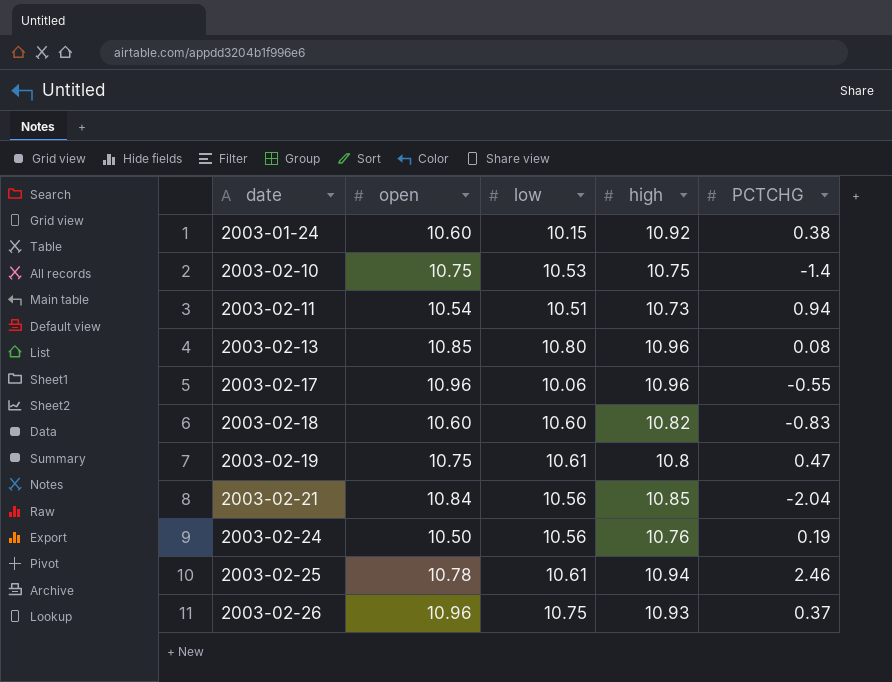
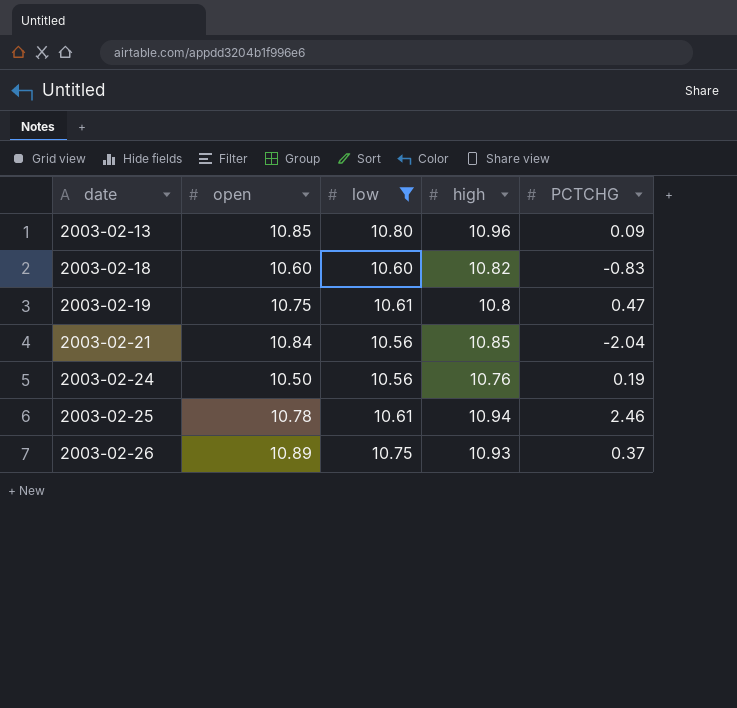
filter: none -> low >= 10.56
2003-02-13 | PCTCHG: 0.08 -> 0.09
2003-02-26 | open: 10.96 -> 10.89

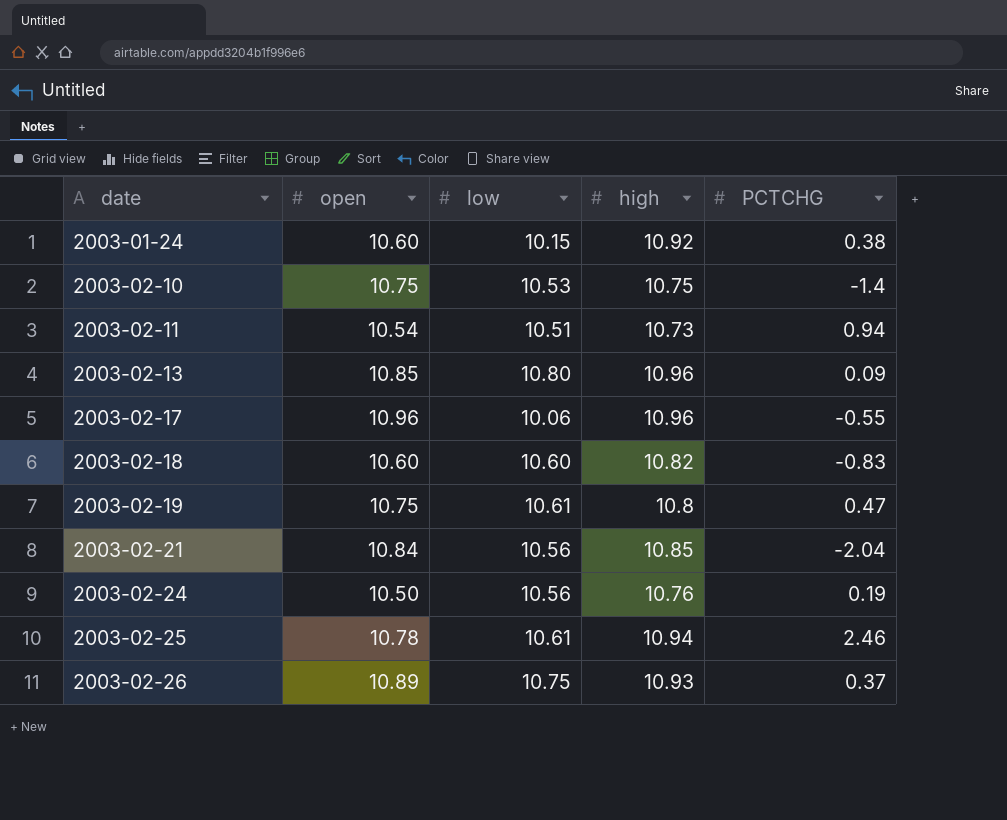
filter: low >= 10.56 -> none

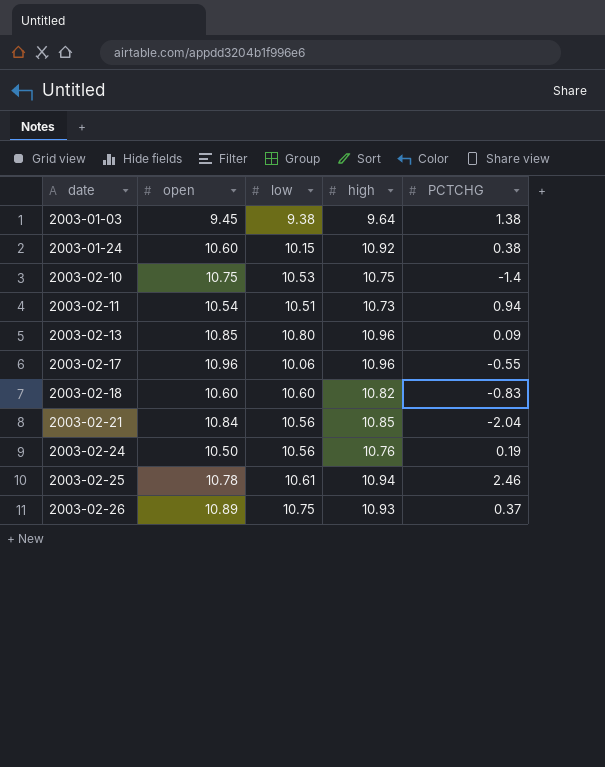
row 2003-02-19: 10.75 | 10.61 | 10.8 | 0.47 -> none
row 2003-01-03: none -> 9.45 | 9.38 | 9.64 | 1.38

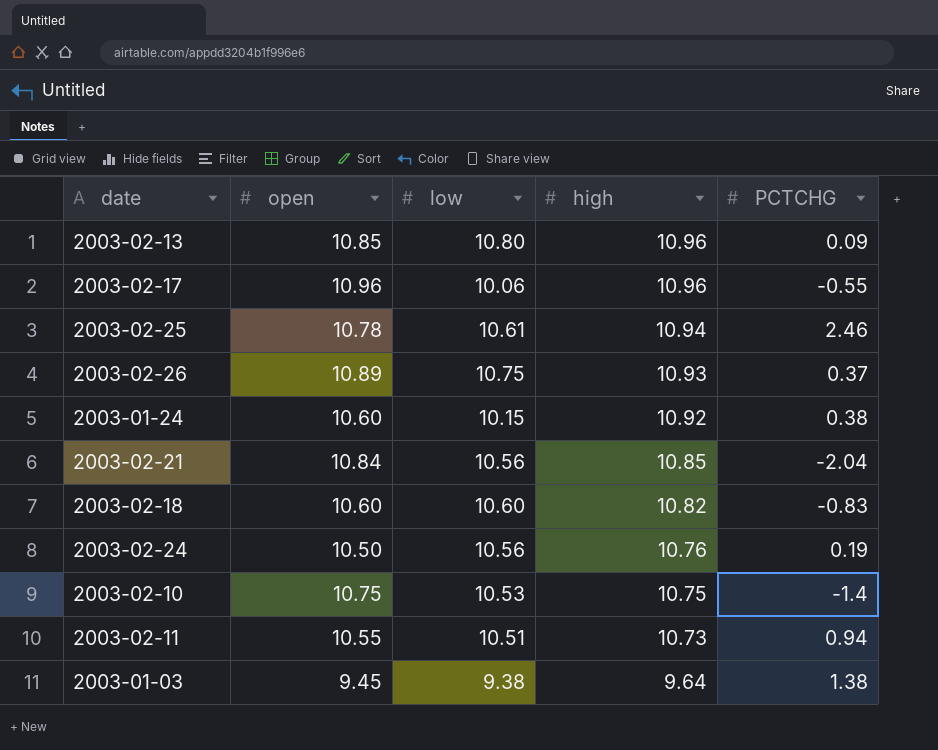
row order: date ascending -> high descending
2003-02-11 | open: 10.54 -> 10.55

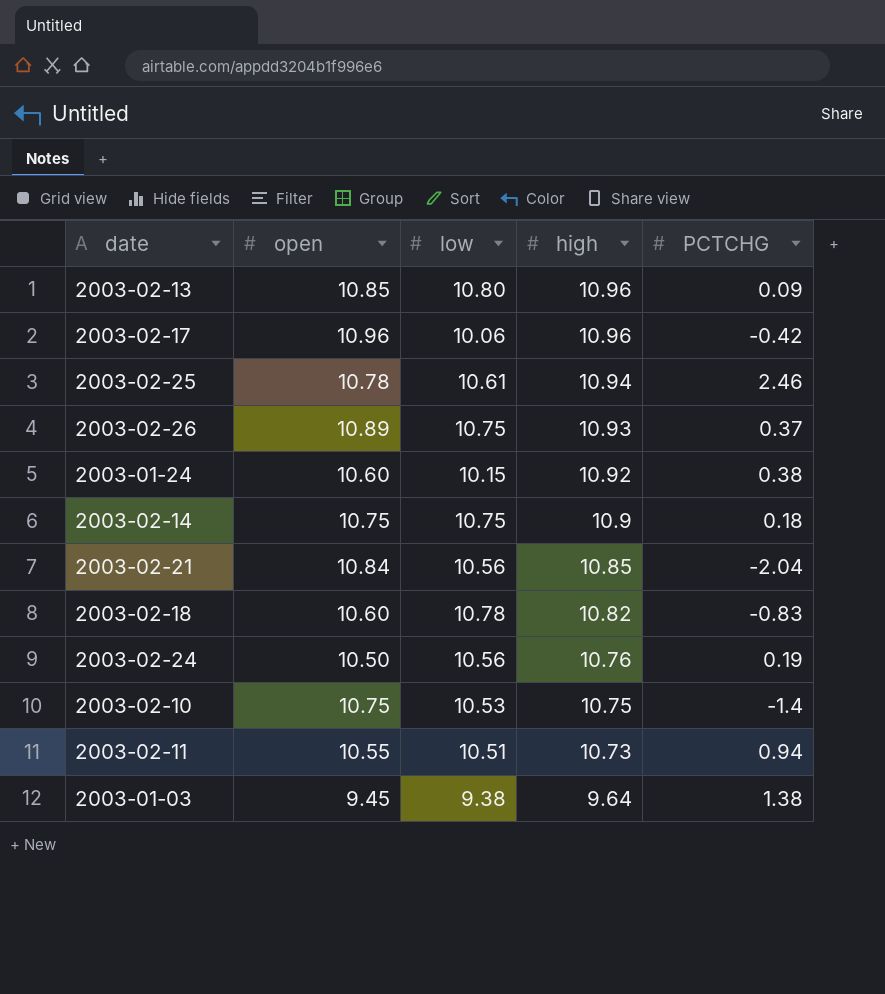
2003-02-17 | PCTCHG: -0.55 -> -0.42
row 2003-02-14: none -> 10.75 | 10.75 | 10.9 | 0.18
2003-02-18 | low: 10.60 -> 10.78

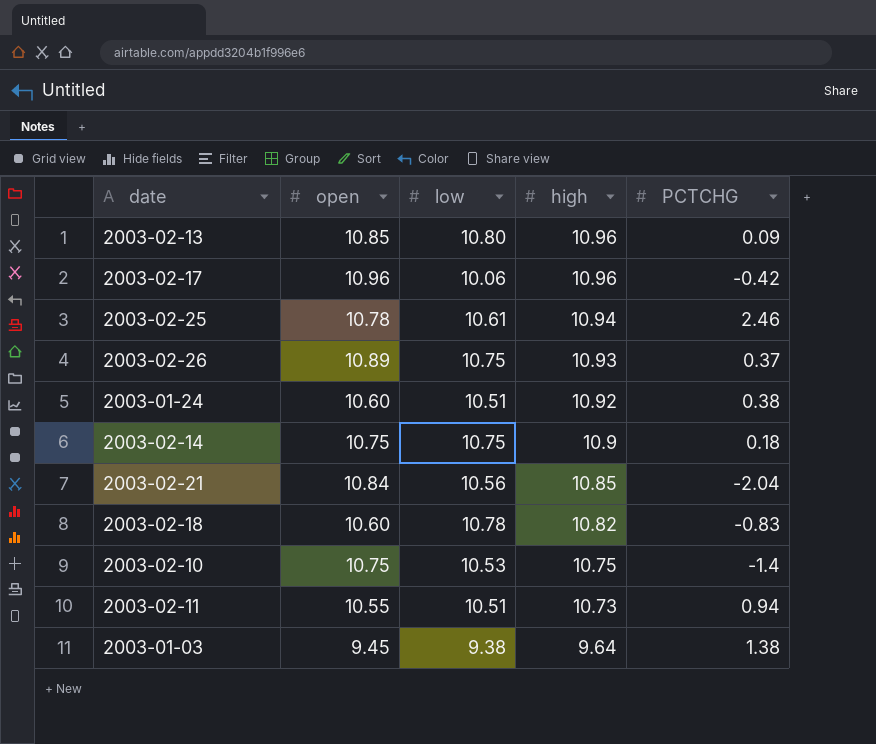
row 2003-02-24: 10.50 | 10.56 | 10.76 | 0.19 -> none
2003-01-24 | low: 10.15 -> 10.51

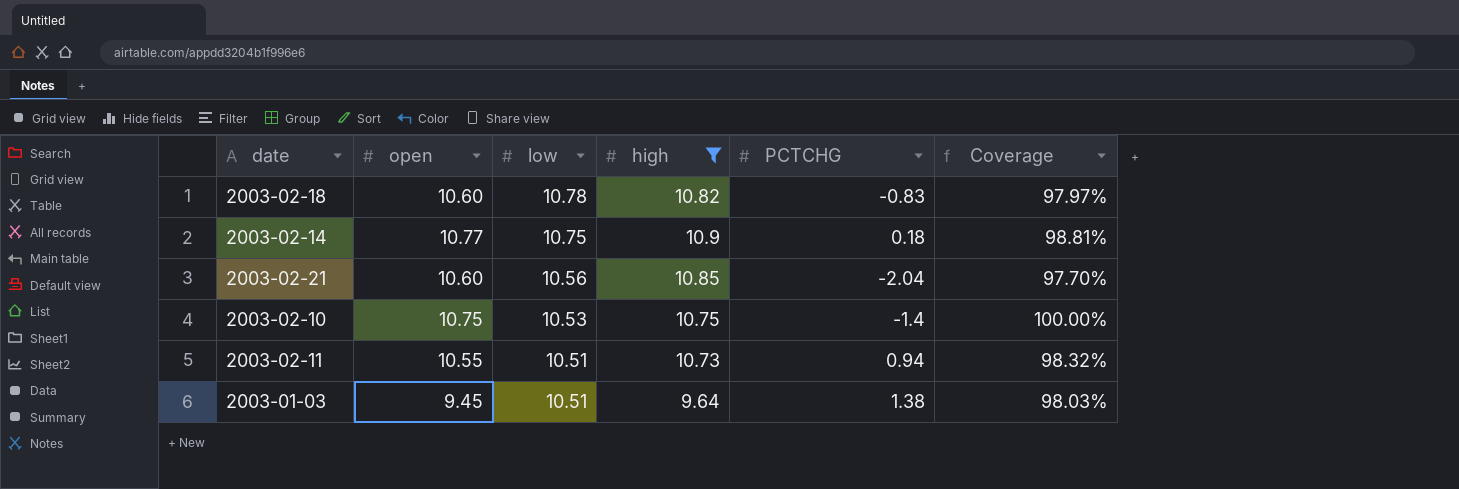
filter: none -> high <= 10.9
row order: high descending -> low descending
column Coverage | formula: none -> [open] / [high]
2003-02-14 | open: 10.75 -> 10.77
2003-02-21 | open: 10.84 -> 10.60
2003-01-03 | low: 9.38 -> 10.51

